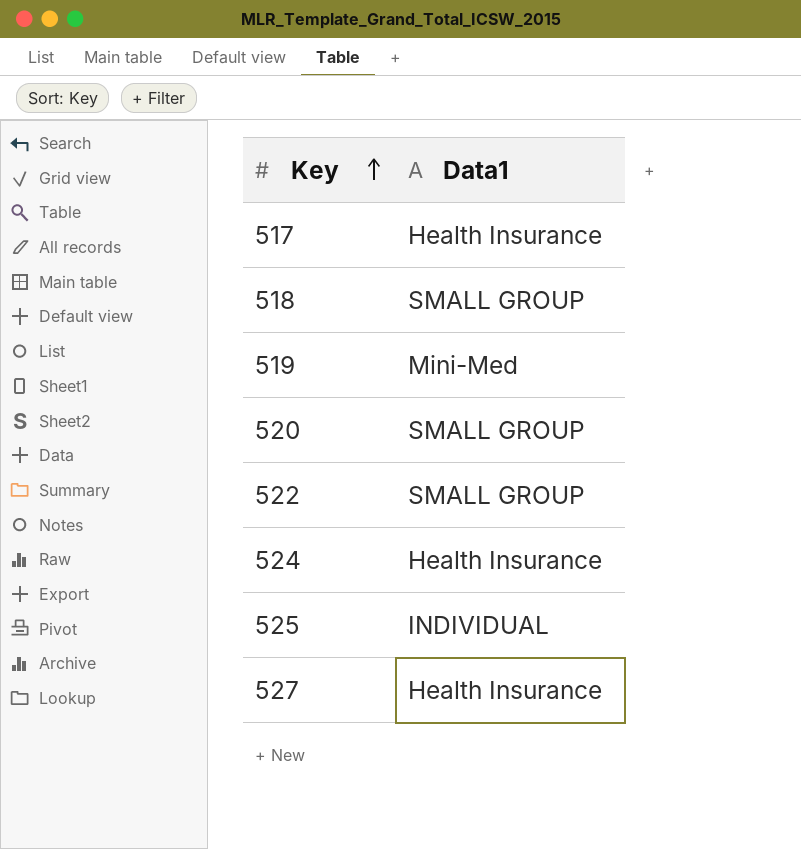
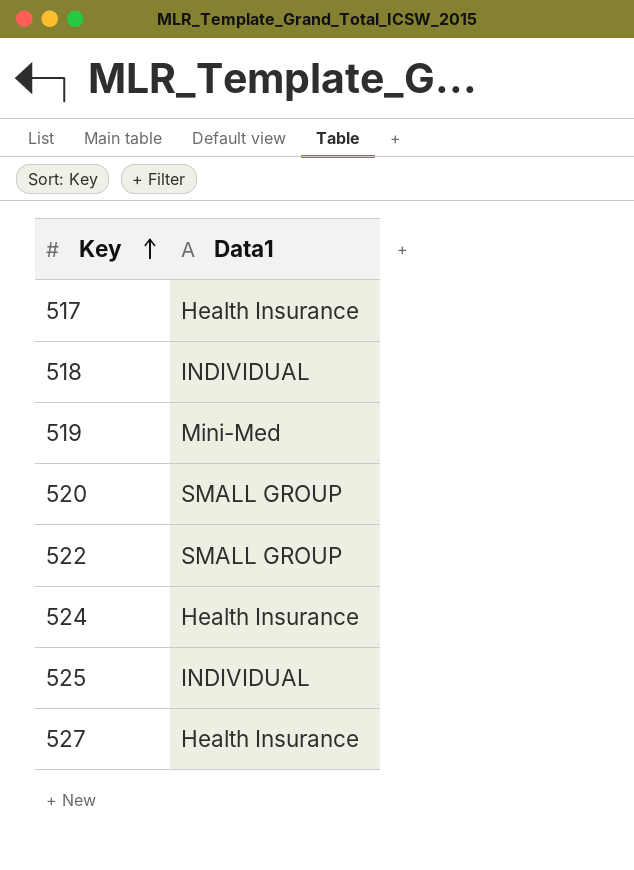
518 | Data1: SMALL GROUP -> INDIVIDUAL

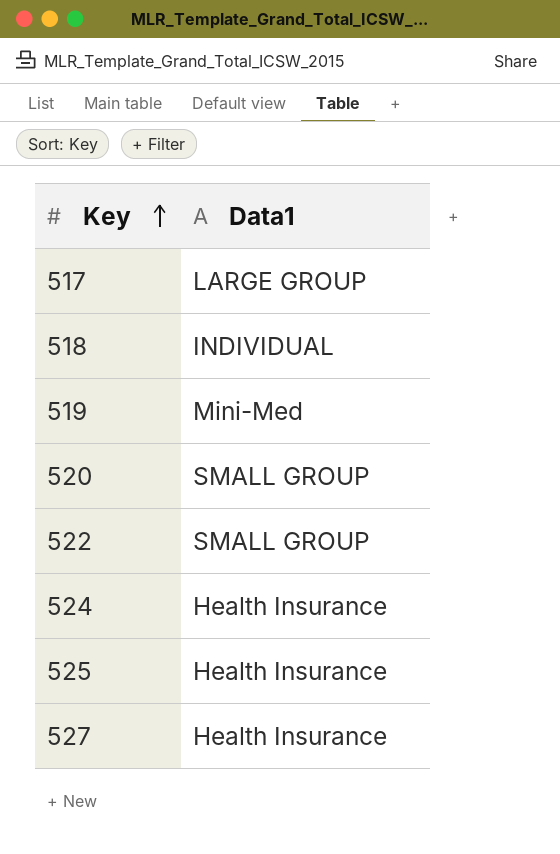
517 | Data1: Health Insurance -> LARGE GROUP
525 | Data1: INDIVIDUAL -> Health Insurance

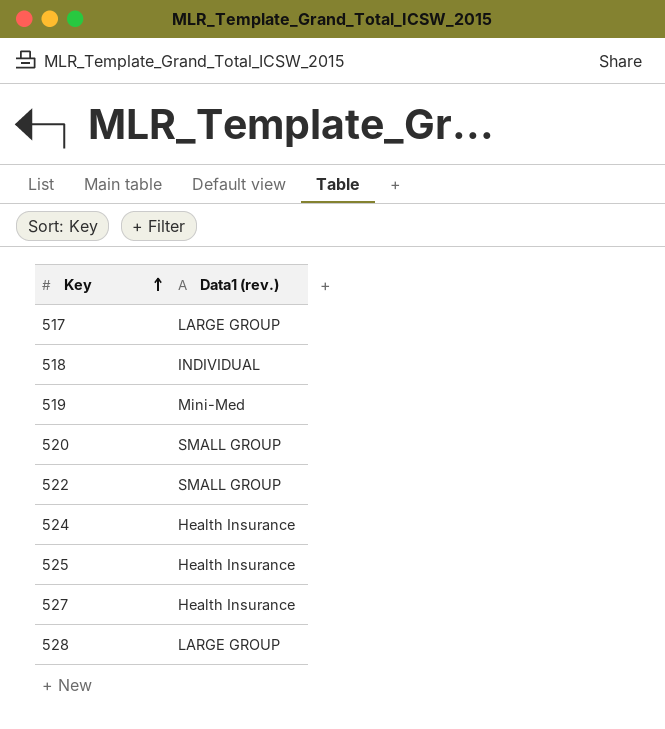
column name: Data1 -> Data1 (rev.)
row 528: none -> LARGE GROUP

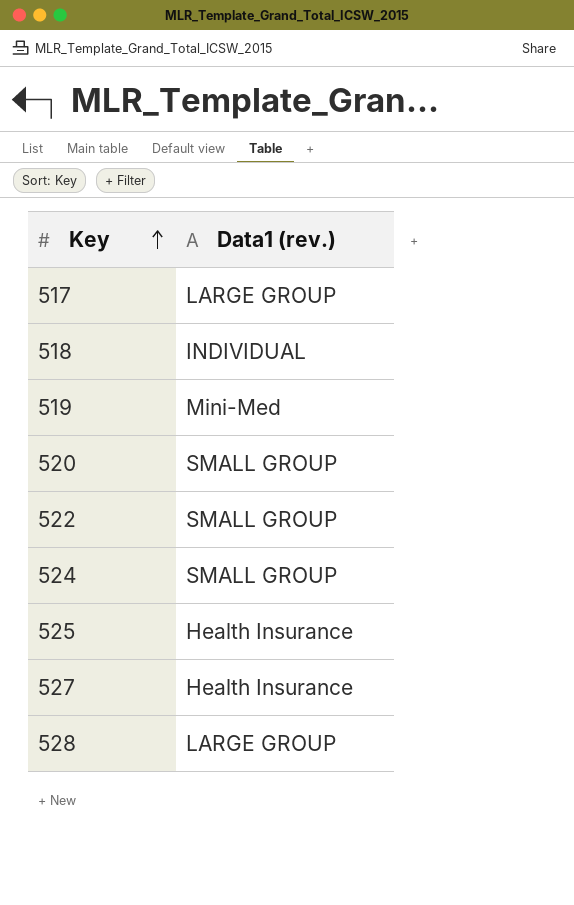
524 | Data1 (rev.): Health Insurance -> SMALL GROUP

